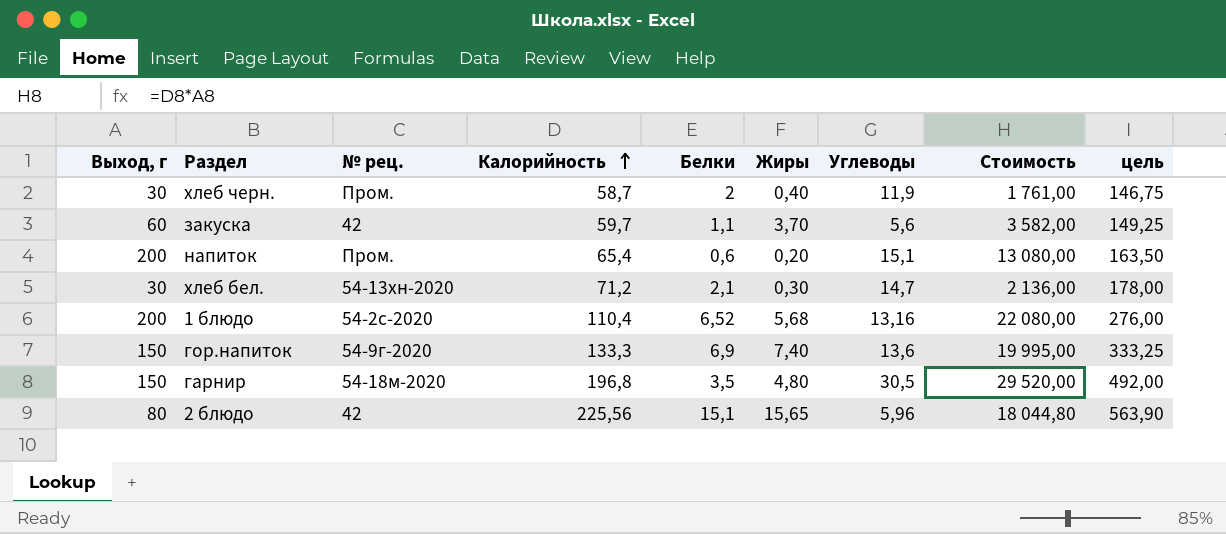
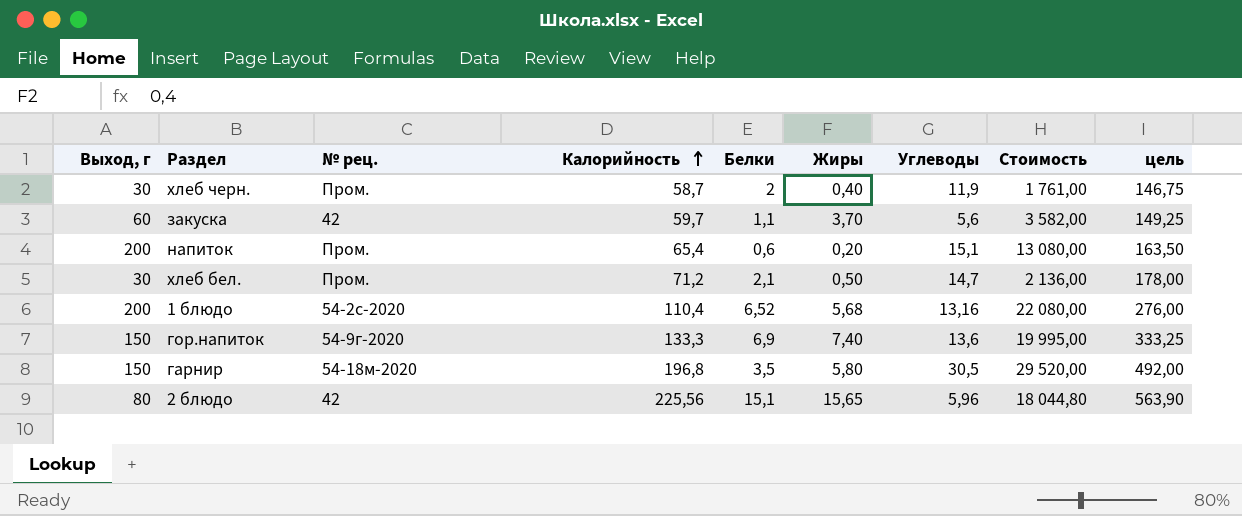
хлеб бел. | № рец.: 54-13хн-2020 -> Пром.
хлеб бел. | Жиры: 0,30 -> 0,50
гарнир | Жиры: 4,80 -> 5,80

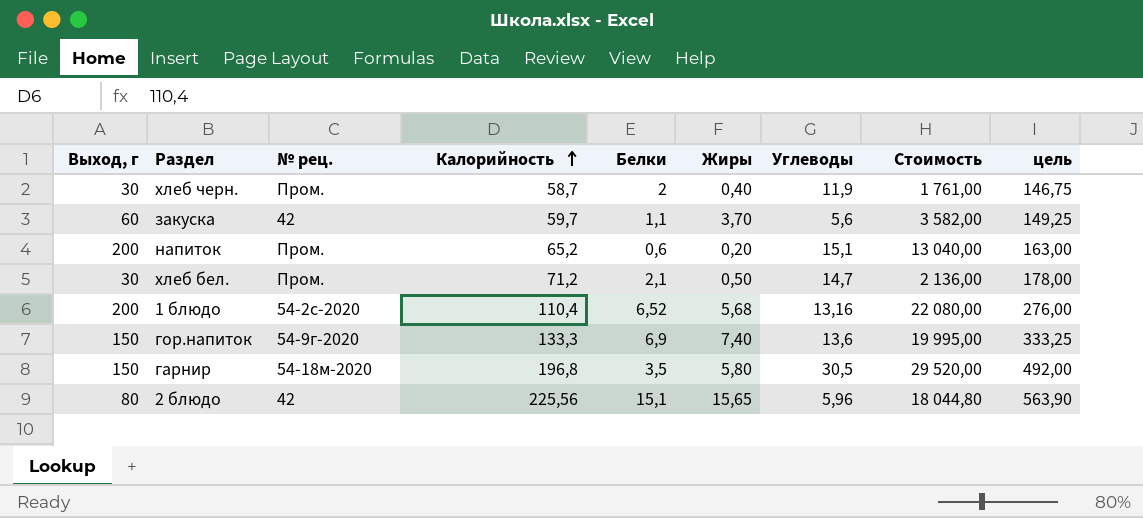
напиток | Калорийность: 65,4 -> 65,2
напиток | Стоимость: 13 080,00 -> 13 040,00
напиток | цель: 163,50 -> 163,00

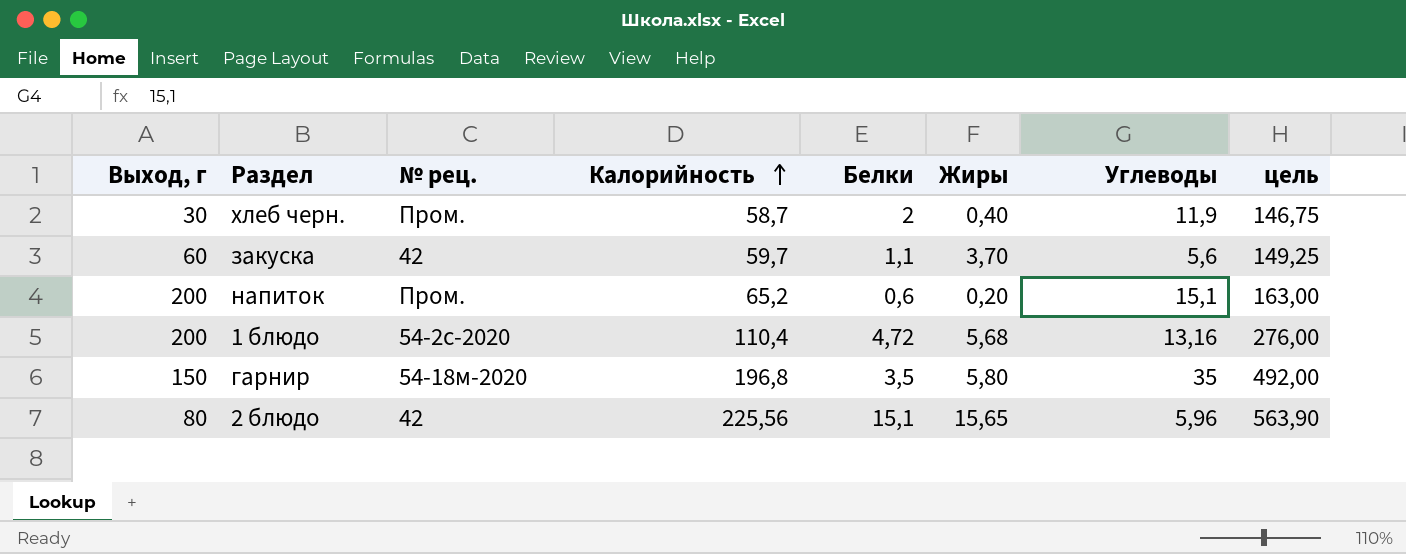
column Стоимость | formula: [Выход, г] * [Калорийность] -> none
row хлеб бел.: 30 | Пром. | 71,2 | 2,1 | 0,50 | 14,7 | 2 136,00 | 178,00 -> none
row гор.напиток: 150 | 54-9г-2020 | 133,3 | 6,9 | 7,40 | 13,6 | 19 995,00 | 333,25 -> none
1 блюдо | Белки: 6,52 -> 4,72
гарнир | Углеводы: 30,5 -> 35

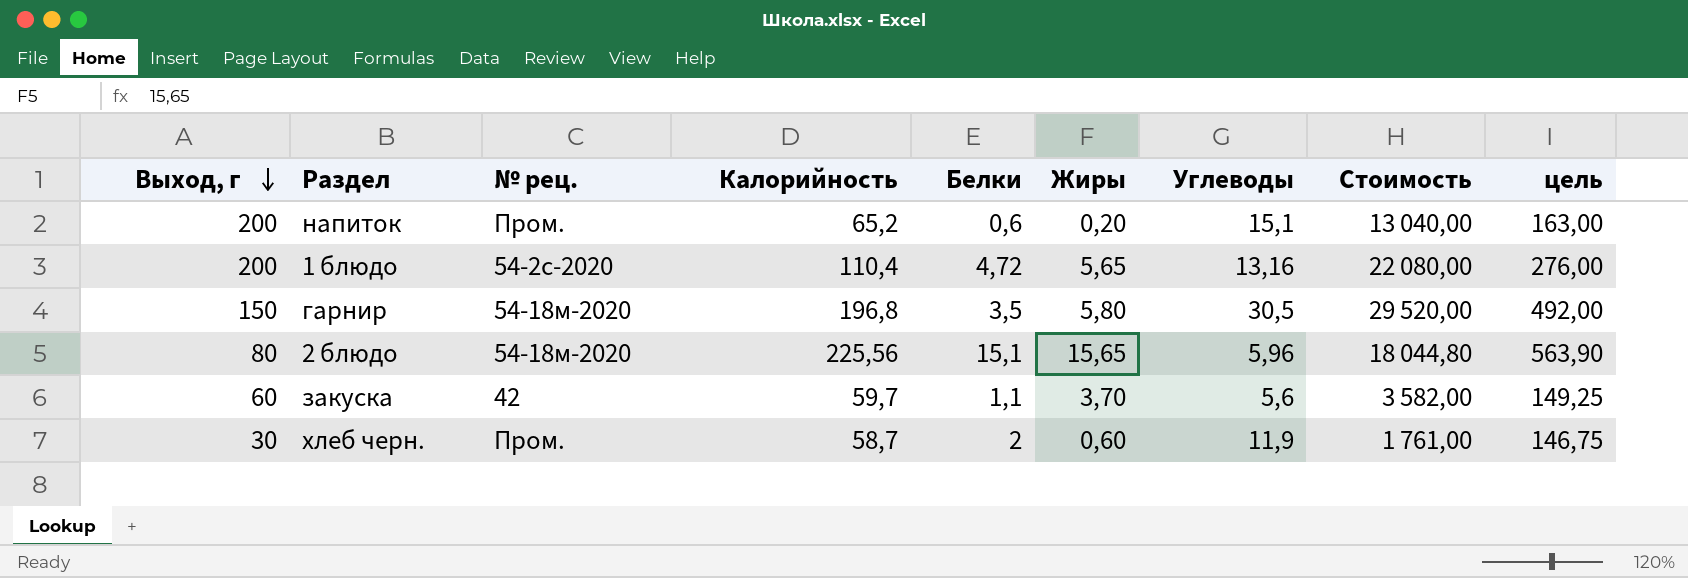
row order: Калорийность ascending -> Выход, г descending
column Стоимость | formula: none -> [Выход, г] * [Калорийность]
1 блюдо | Жиры: 5,68 -> 5,65
гарнир | Углеводы: 35 -> 30,5
2 блюдо | № рец.: 42 -> 54-18м-2020
хлеб черн. | Жиры: 0,40 -> 0,60

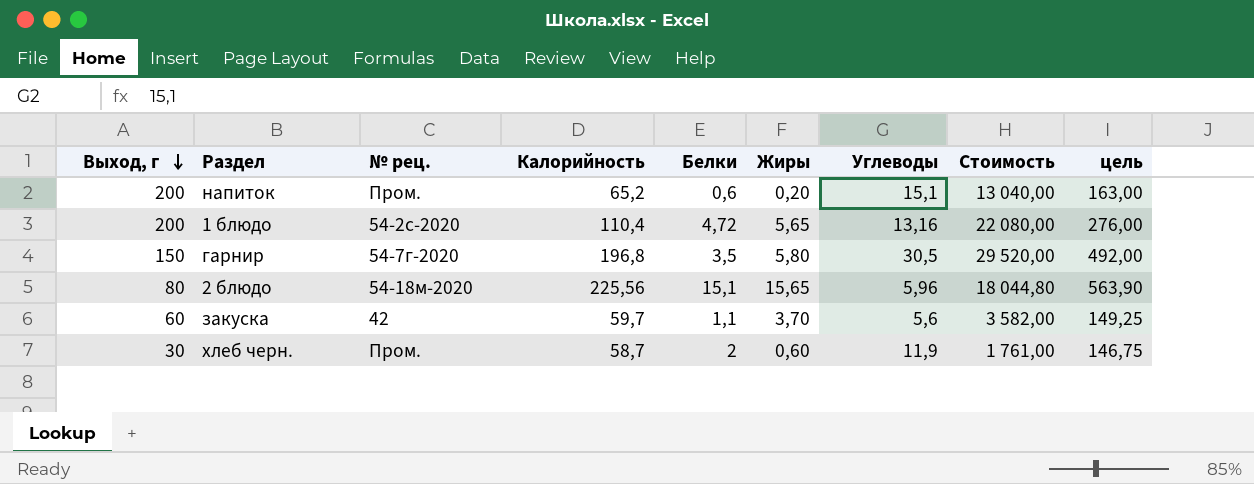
гарнир | № рец.: 54-18м-2020 -> 54-7г-2020

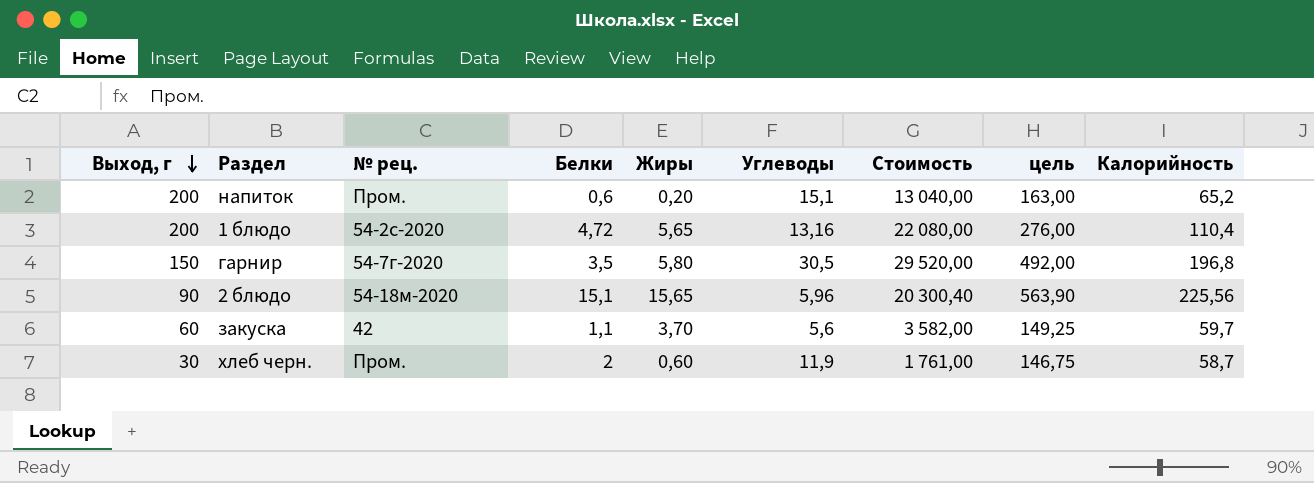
column Калорийность | position: 4 -> 9
2 блюдо | Выход, г: 80 -> 90
2 блюдо | Стоимость: 18 044,80 -> 20 300,40

